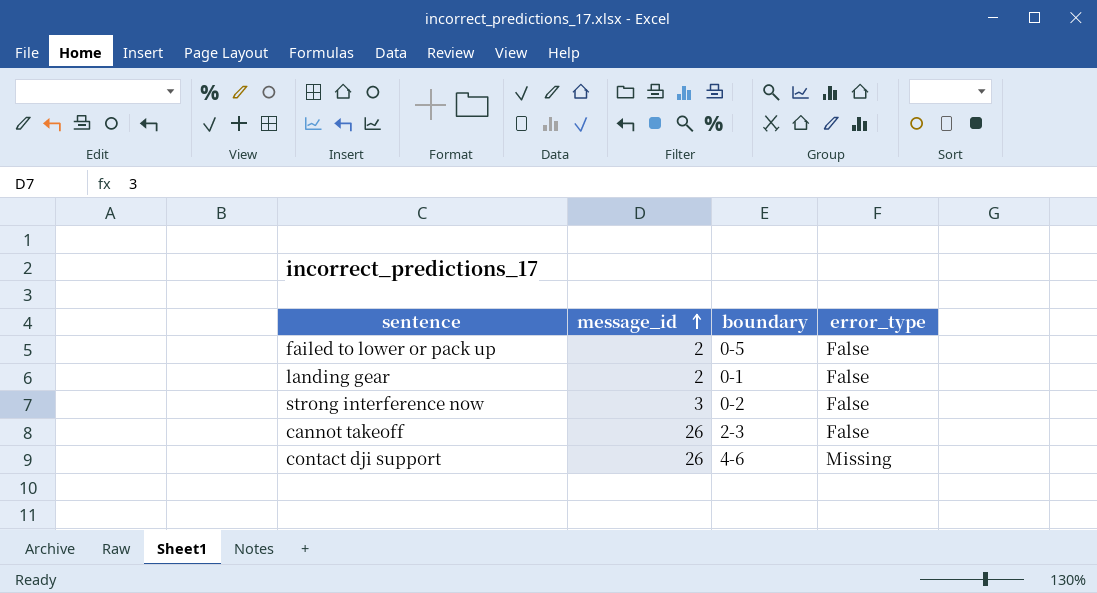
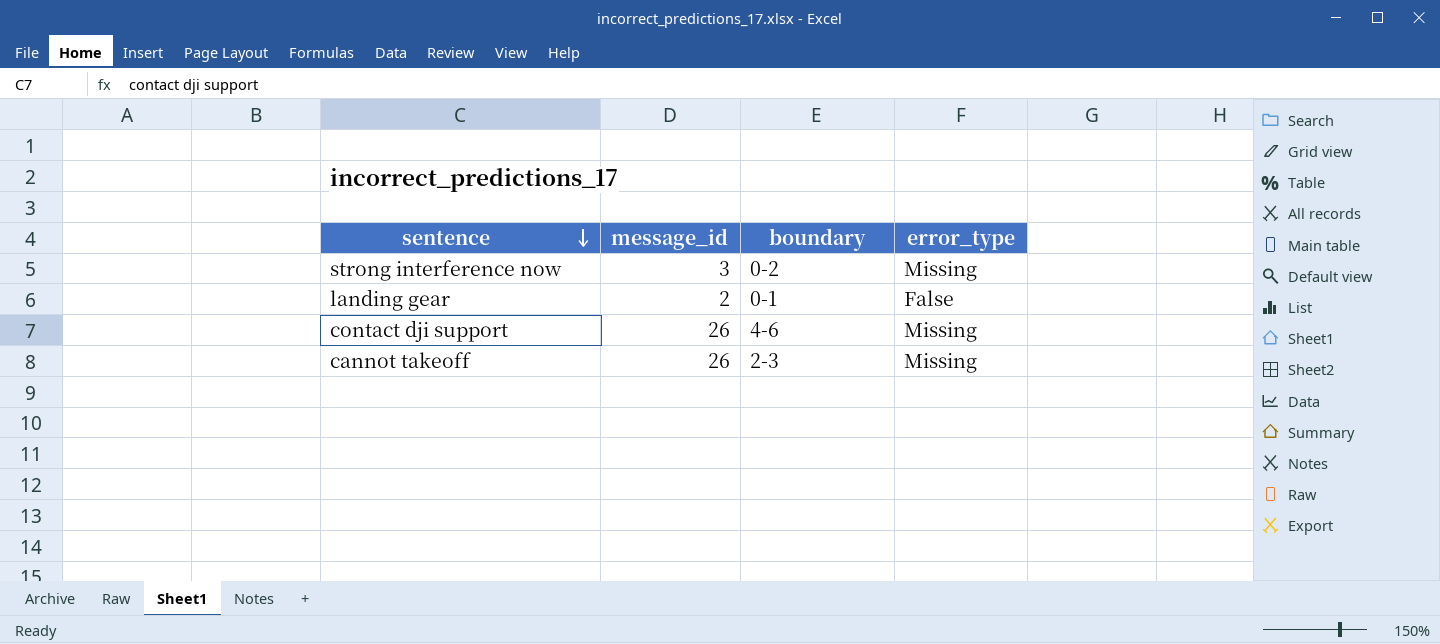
row order: message_id ascending -> sentence descending
row failed to lower or pack up: 2 | 0-5 | False -> none
strong interference now | error_type: False -> Missing
cannot takeoff | error_type: False -> Missing

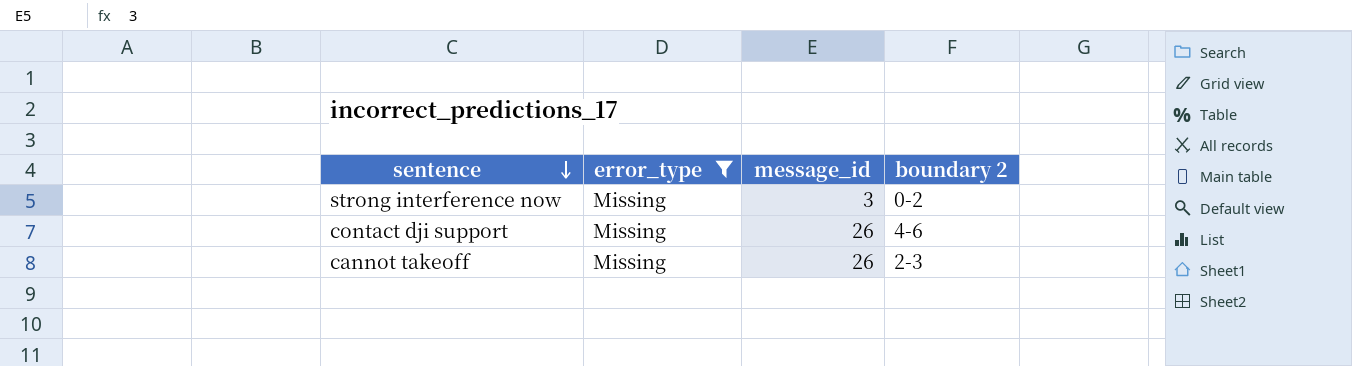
filter: none -> error_type = Missing
column error_type | position: 4 -> 2
column name: boundary -> boundary 2

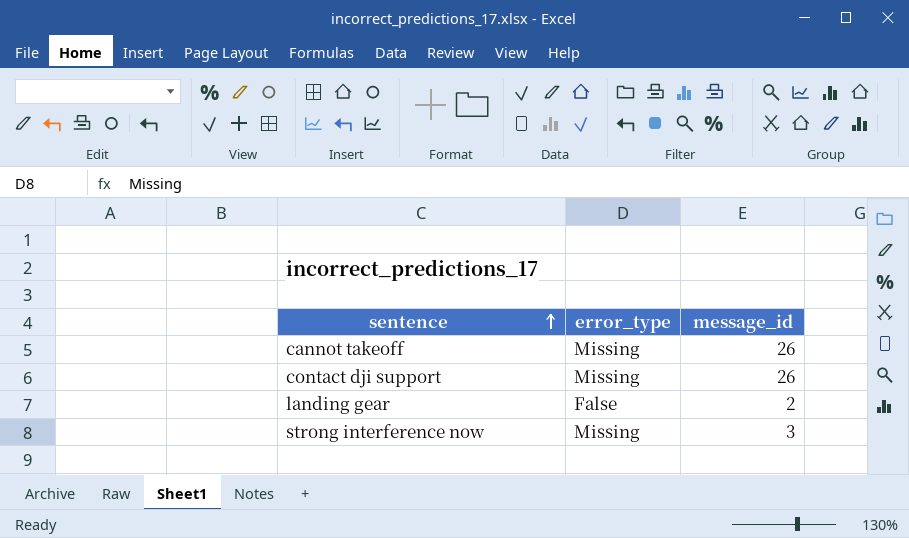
filter: error_type = Missing -> none
row order: sentence descending -> sentence ascending
column boundary 2 | position: 4 -> none

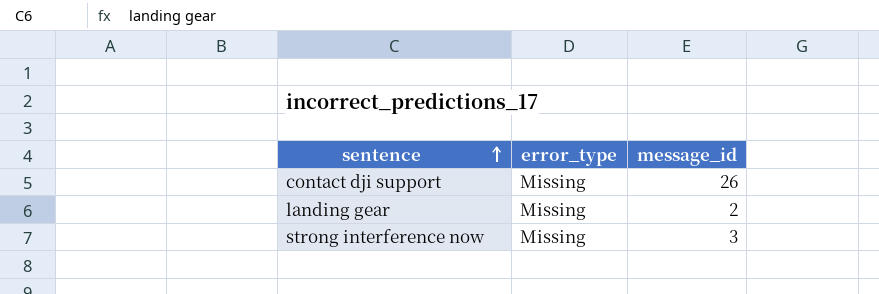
row cannot takeoff: Missing | 26 -> none
landing gear | error_type: False -> Missing

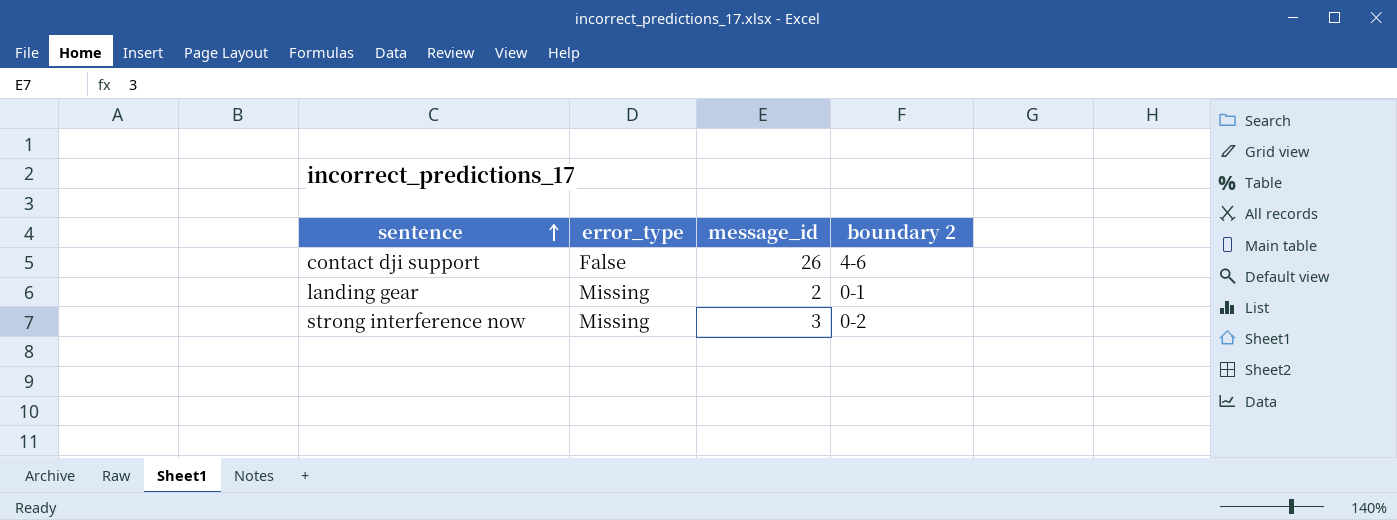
column boundary 2 | position: none -> 4
contact dji support | error_type: Missing -> False

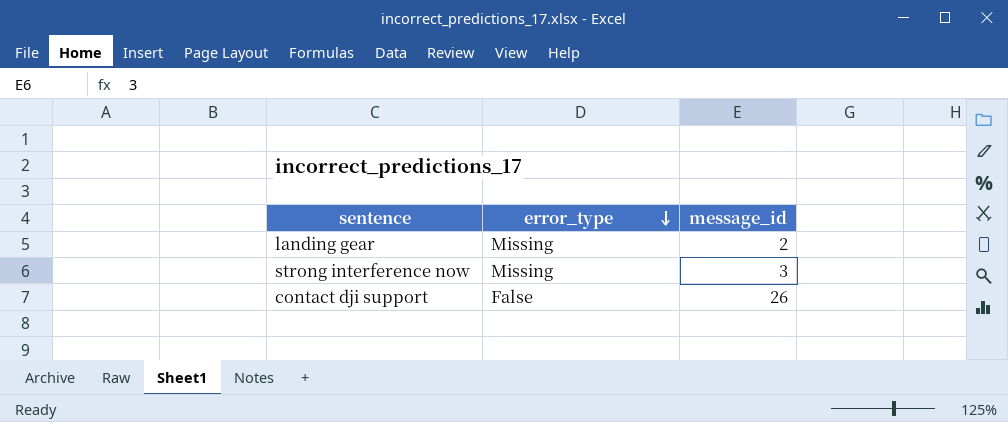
row order: sentence ascending -> error_type descending
column boundary 2 | position: 4 -> none

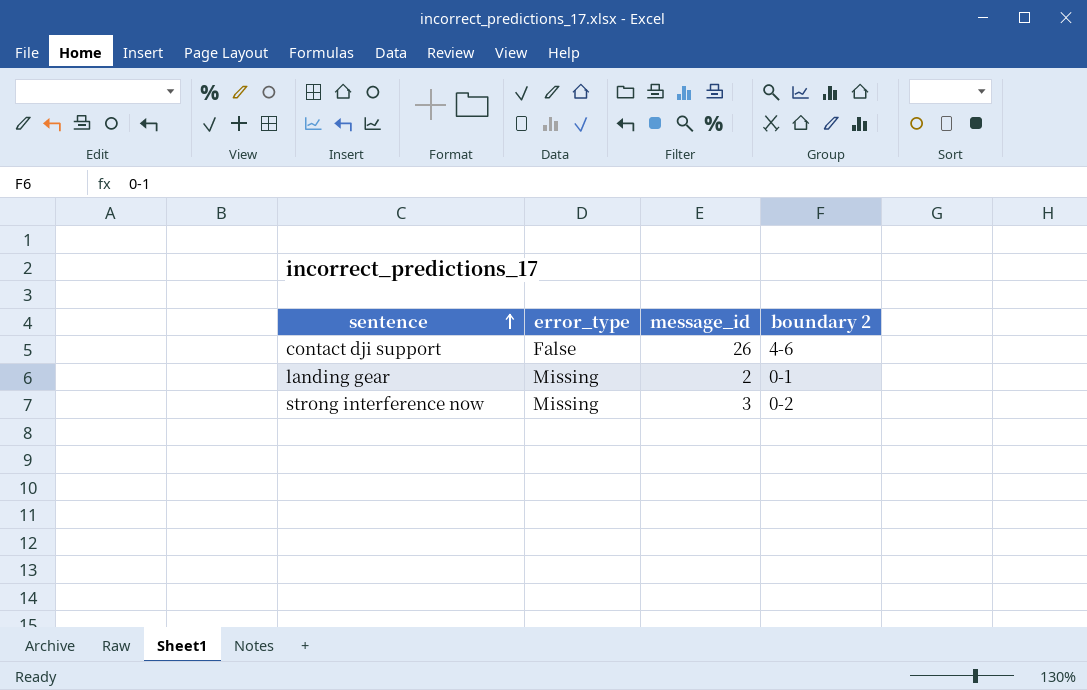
row order: error_type descending -> sentence ascending
column boundary 2 | position: none -> 4

